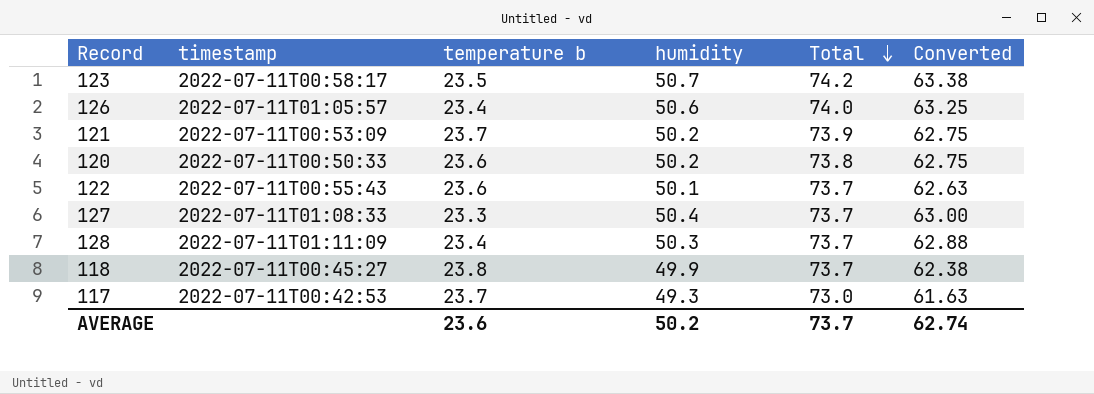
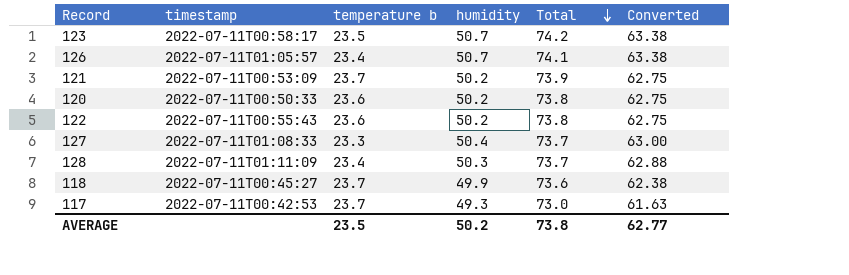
126 | humidity: 50.6 -> 50.7
126 | Total: 74.0 -> 74.1
126 | Converted: 63.25 -> 63.38
122 | humidity: 50.1 -> 50.2
122 | Total: 73.7 -> 73.8
122 | Converted: 62.63 -> 62.75
118 | temperature b: 23.8 -> 23.7
118 | Total: 73.7 -> 73.6
AVERAGE | temperature b: 23.6 -> 23.5
AVERAGE | Total: 73.7 -> 73.8
AVERAGE | Converted: 62.74 -> 62.77

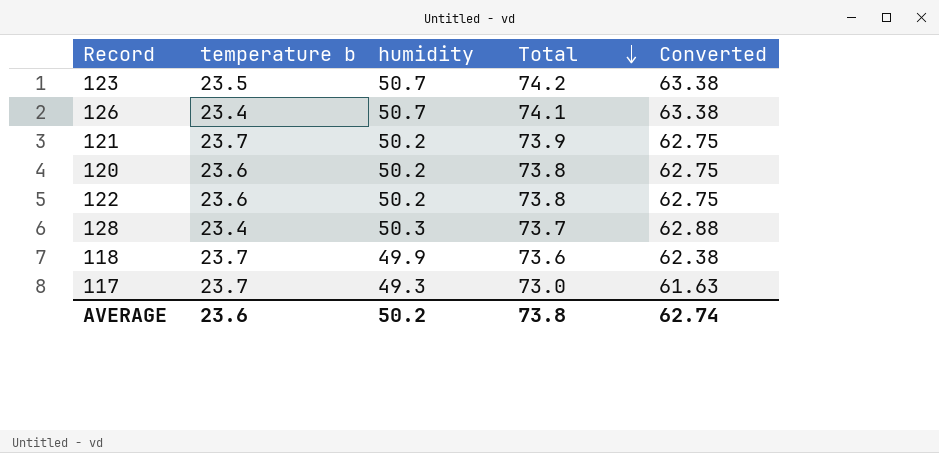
column timestamp | position: 2 -> none
row 127: 2022-07-11T01:08:33 | 23.3 | 50.4 | 73.7 | 63.00 -> none
AVERAGE | temperature b: 23.5 -> 23.6
AVERAGE | Converted: 62.77 -> 62.74

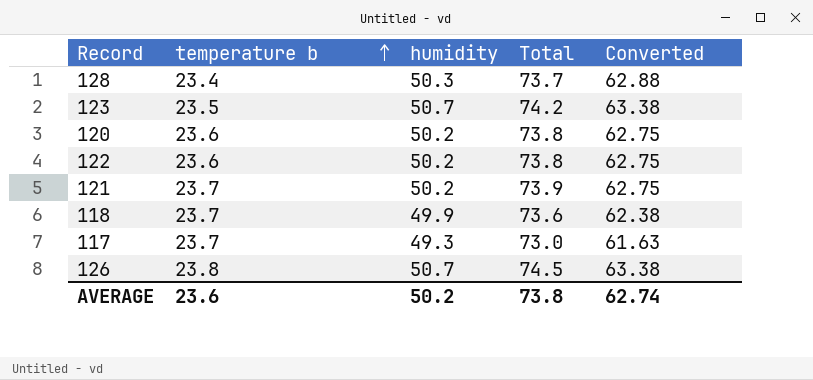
row order: Total descending -> temperature b ascending
126 | temperature b: 23.4 -> 23.8
126 | Total: 74.1 -> 74.5

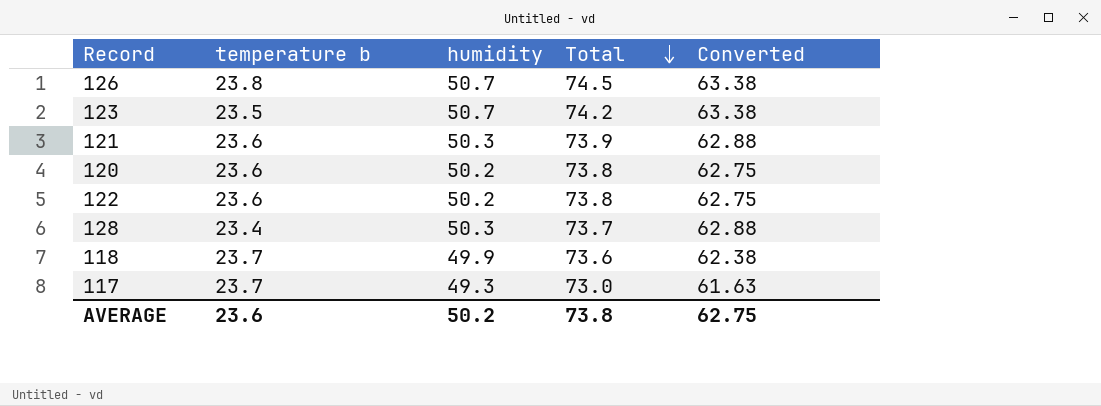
row order: temperature b ascending -> Total descending
121 | temperature b: 23.7 -> 23.6
121 | humidity: 50.2 -> 50.3
121 | Converted: 62.75 -> 62.88
AVERAGE | Converted: 62.74 -> 62.75

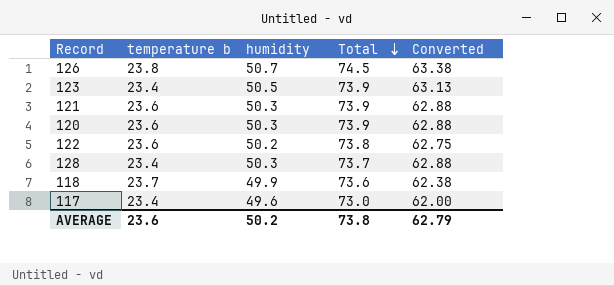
123 | temperature b: 23.5 -> 23.4
123 | humidity: 50.7 -> 50.5
123 | Total: 74.2 -> 73.9
123 | Converted: 63.38 -> 63.13
120 | humidity: 50.2 -> 50.3
120 | Total: 73.8 -> 73.9
120 | Converted: 62.75 -> 62.88
117 | temperature b: 23.7 -> 23.4
117 | humidity: 49.3 -> 49.6
117 | Converted: 61.63 -> 62.00
AVERAGE | Converted: 62.75 -> 62.79

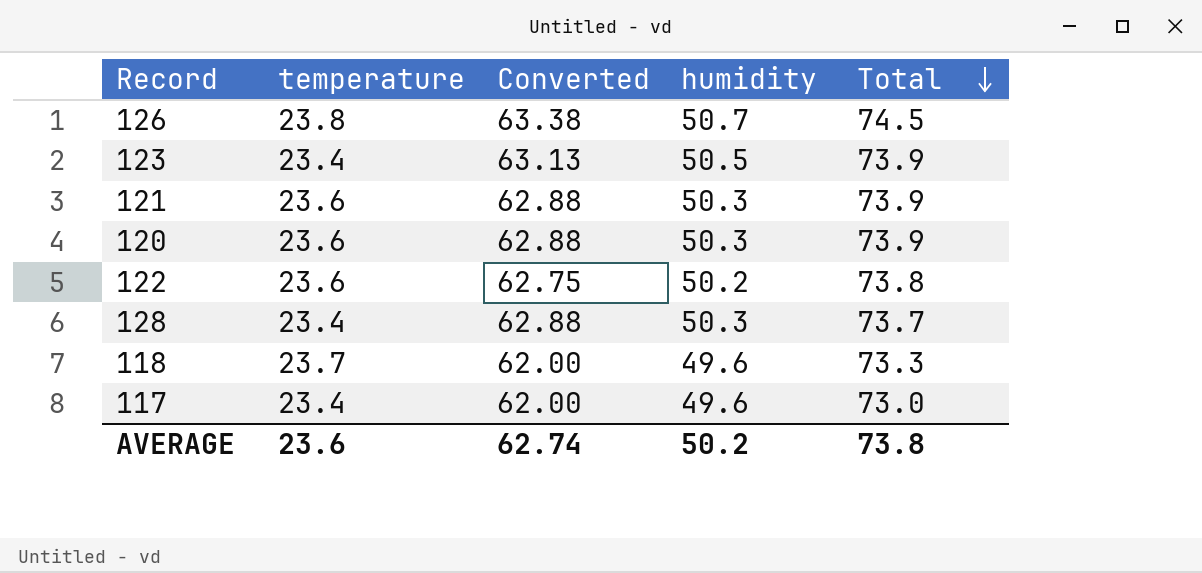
column name: temperature b -> temperature
column Converted | position: 5 -> 3
118 | Converted: 62.38 -> 62.00
118 | humidity: 49.9 -> 49.6
118 | Total: 73.6 -> 73.3
AVERAGE | Converted: 62.79 -> 62.74

